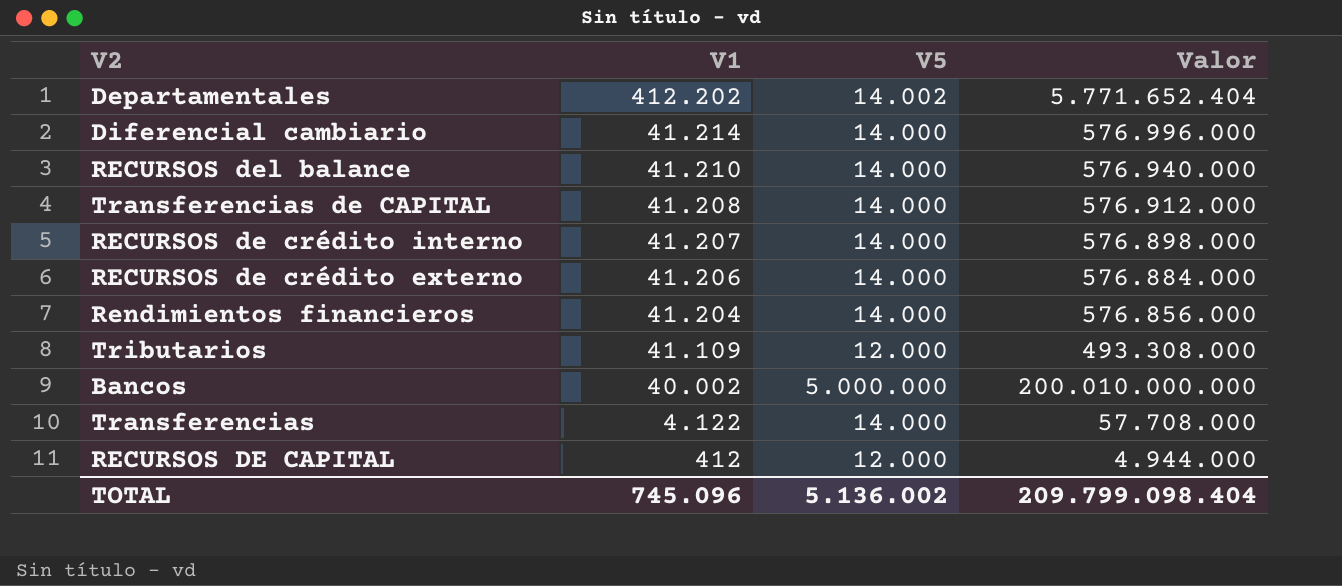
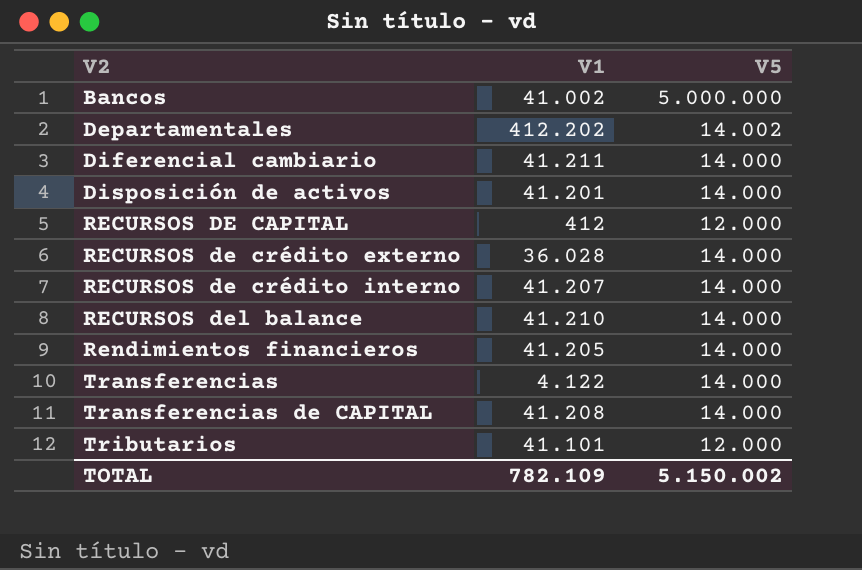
row order: V1 descending -> V2 ascending
column Valor | formula: [V1] * [V5] -> none
Bancos | V1: 40.002 -> 41.002
Diferencial cambiario | V1: 41.214 -> 41.211
row Disposición de activos: none -> 41.201 | 14.000
RECURSOS de crédito externo | V1: 41.206 -> 36.028
Rendimientos financieros | V1: 41.204 -> 41.205
Tributarios | V1: 41.109 -> 41.101
TOTAL | V1: 745.096 -> 782.109
TOTAL | V5: 5.136.002 -> 5.150.002

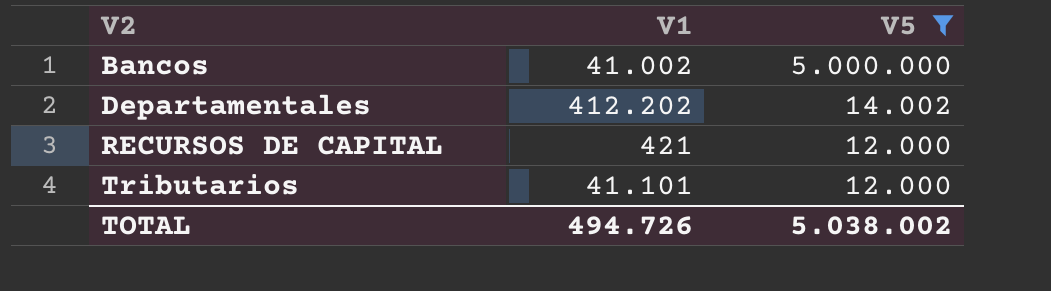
filter: none -> V5 != 14.000
RECURSOS DE CAPITAL | V1: 412 -> 421
TOTAL | V1: 782.109 -> 494.726
TOTAL | V5: 5.150.002 -> 5.038.002

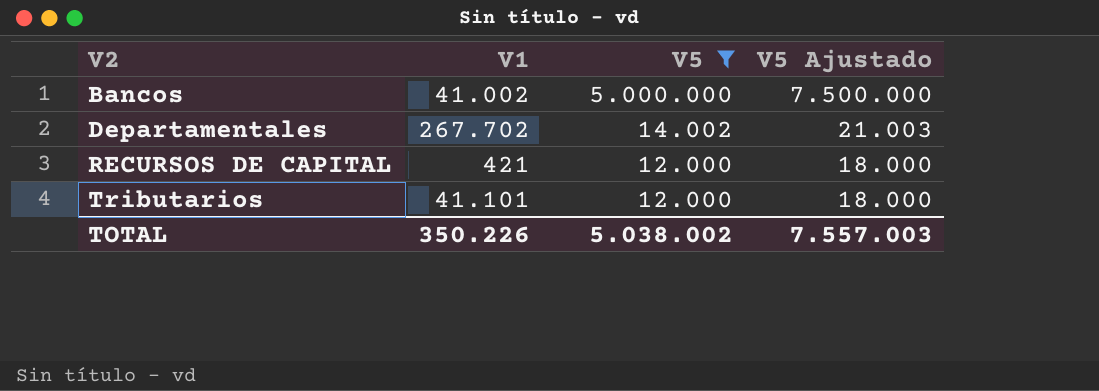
column V5 Ajustado | formula: none -> [V5] * 1,5
Departamentales | V1: 412.202 -> 267.702
TOTAL | V1: 494.726 -> 350.226

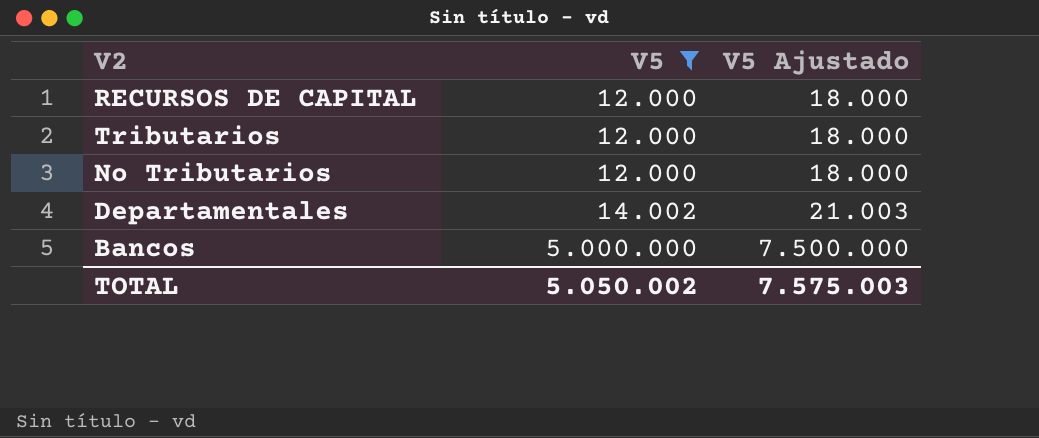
row order: V2 ascending -> V5 ascending
column V1 | position: 2 -> none
row No Tributarios: none -> 12.000 | 18.000
TOTAL | V5: 5.038.002 -> 5.050.002
TOTAL | V5 Ajustado: 7.557.003 -> 7.575.003

